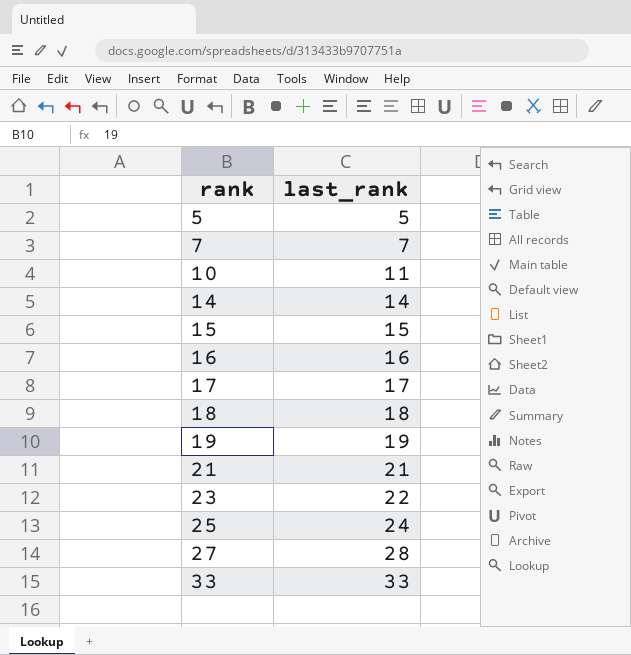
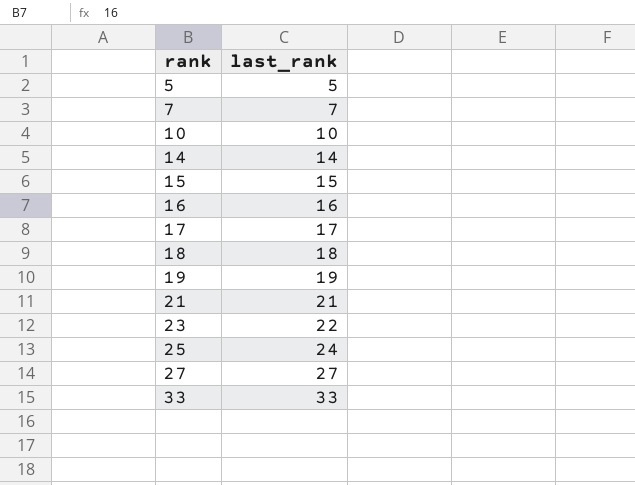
10 | last_rank: 11 -> 10
27 | last_rank: 28 -> 27

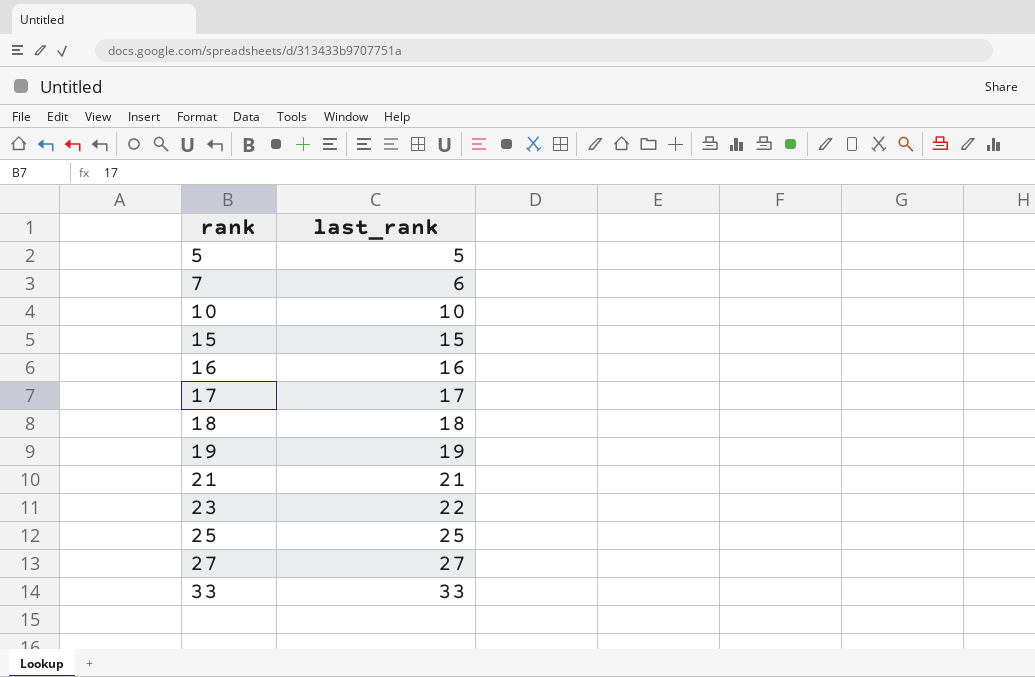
row 14: 14 -> none
7 | last_rank: 7 -> 6
25 | last_rank: 24 -> 25

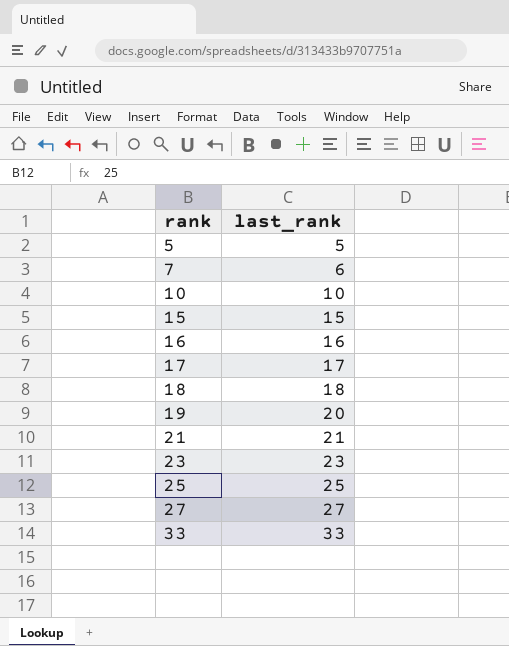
19 | last_rank: 19 -> 20
23 | last_rank: 22 -> 23

